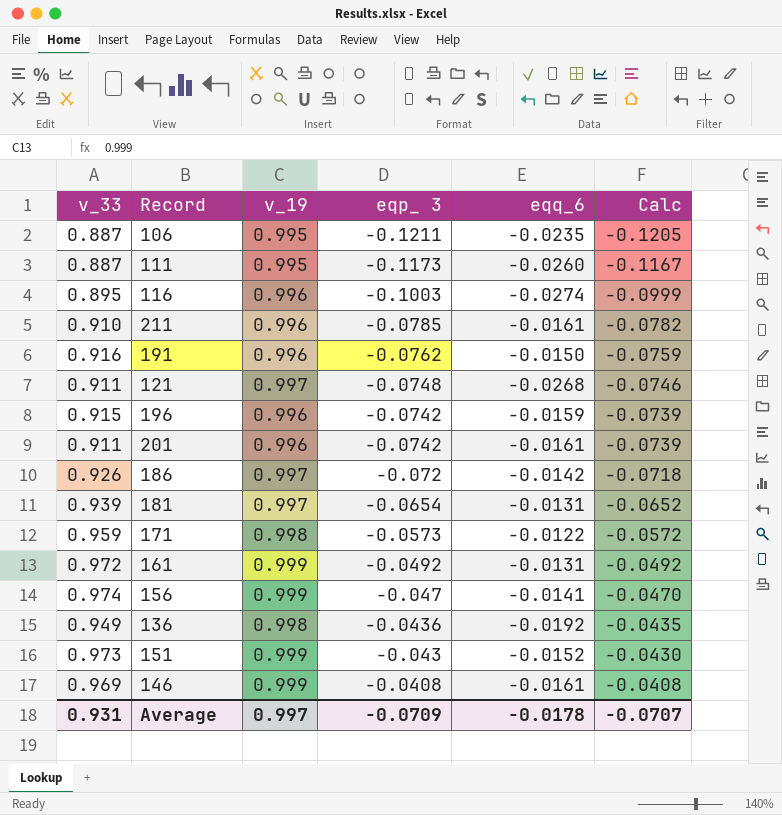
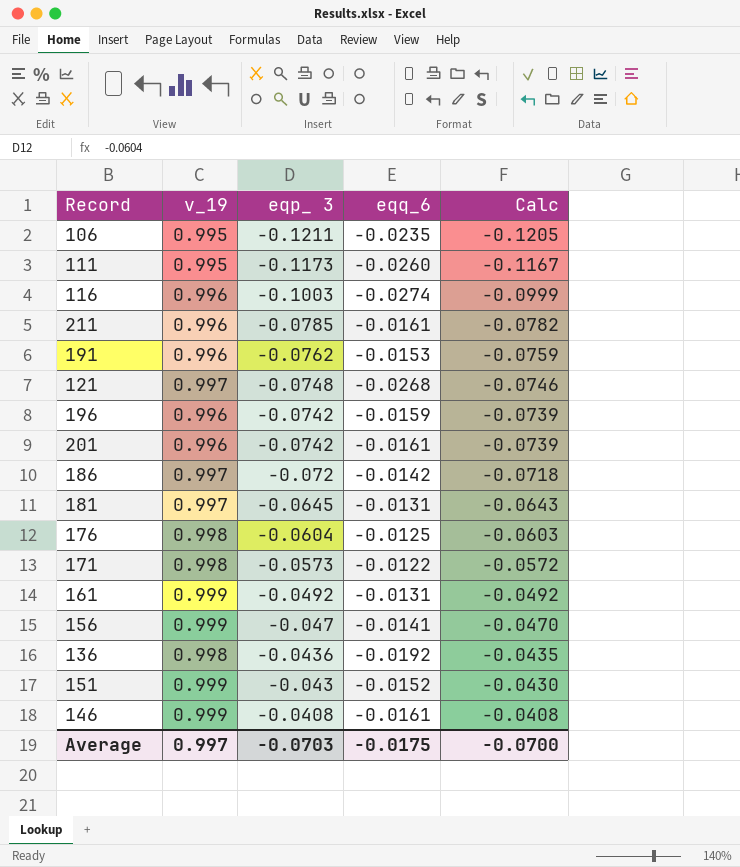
column v_33 | position: 1 -> none
191 | eqq_6: -0.0150 -> -0.0153
181 | eqp_ 3: -0.0654 -> -0.0645
181 | Calc: -0.0652 -> -0.0643
row 176: none -> 0.998 | -0.0604 | -0.0125 | -0.0603
Average | eqp_ 3: -0.0709 -> -0.0703
Average | eqq_6: -0.0178 -> -0.0175
Average | Calc: -0.0707 -> -0.0700

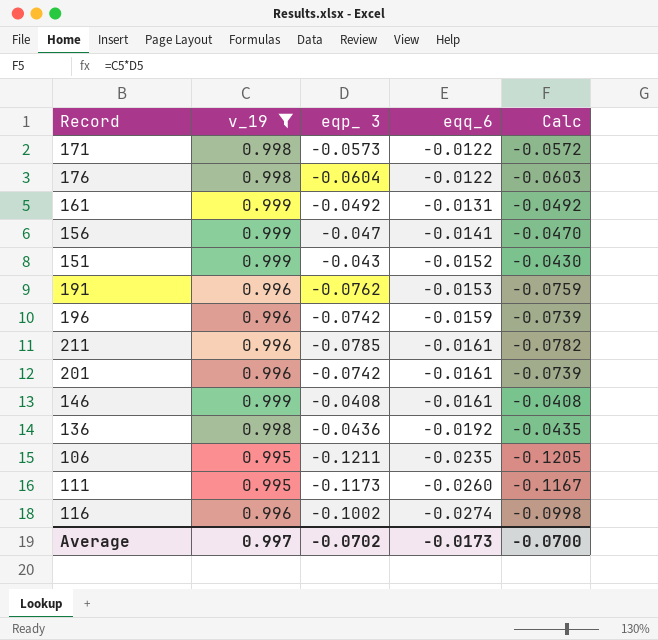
filter: none -> v_19 != 0.997
row order: eqp_ 3 ascending -> eqq_6 descending
176 | eqq_6: -0.0125 -> -0.0122
116 | eqp_ 3: -0.1003 -> -0.1002
116 | Calc: -0.0999 -> -0.0998
Average | eqp_ 3: -0.0703 -> -0.0702
Average | eqq_6: -0.0175 -> -0.0173

